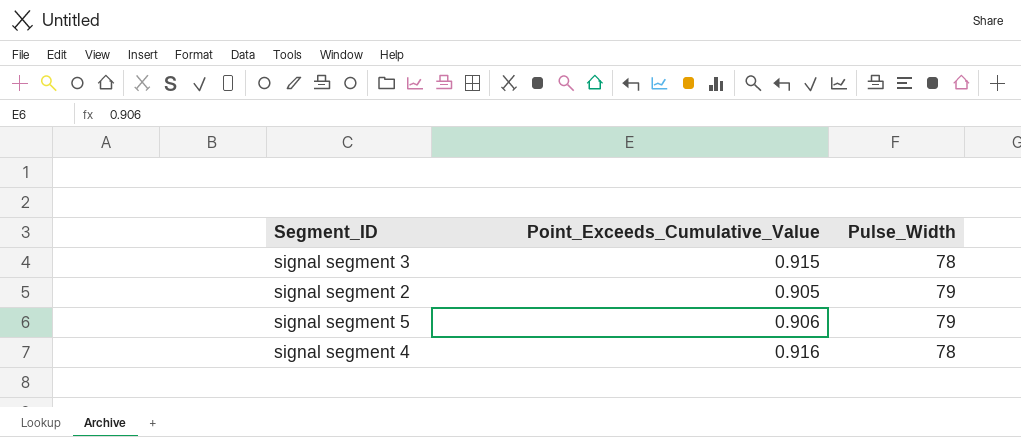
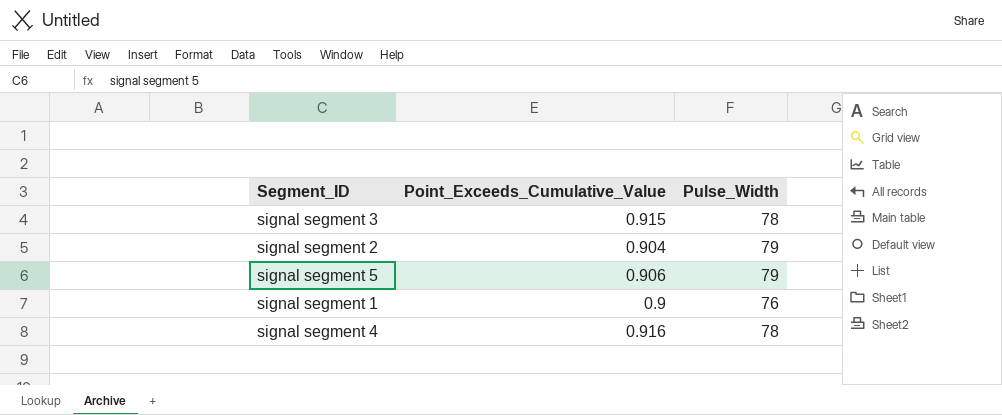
signal segment 2 | Point_Exceeds_Cumulative_Value: 0.905 -> 0.904
row signal segment 1: none -> 0.9 | 76

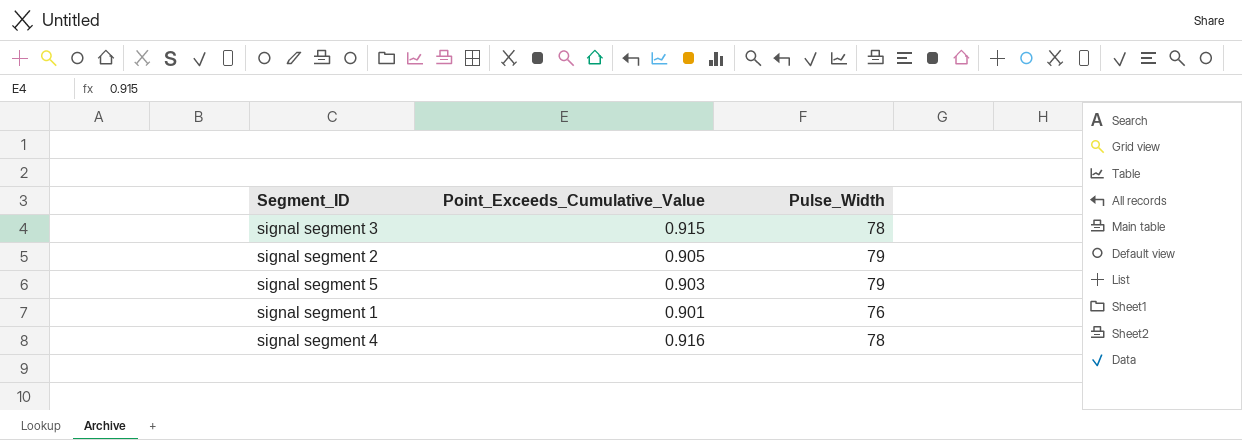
signal segment 2 | Point_Exceeds_Cumulative_Value: 0.904 -> 0.905
signal segment 5 | Point_Exceeds_Cumulative_Value: 0.906 -> 0.903
signal segment 1 | Point_Exceeds_Cumulative_Value: 0.9 -> 0.901

